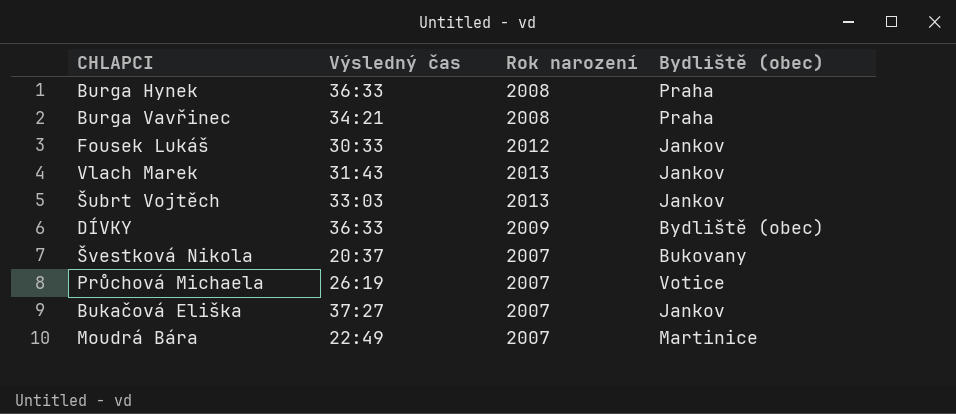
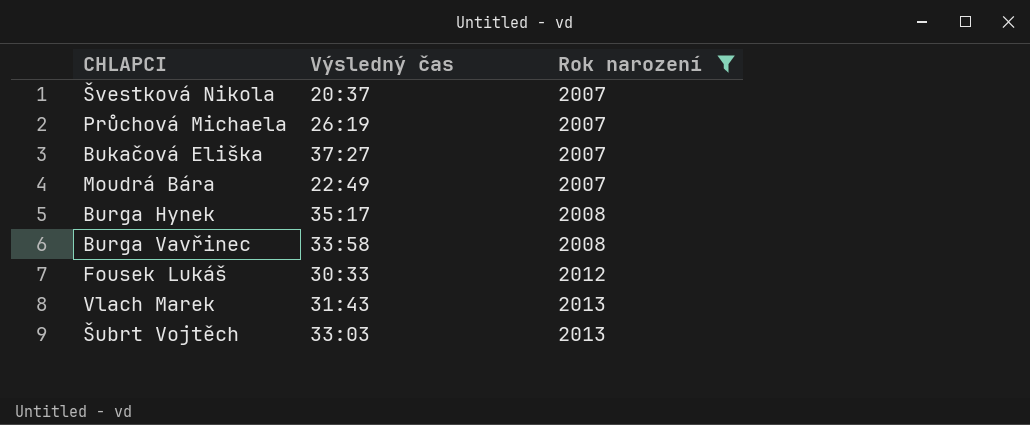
filter: none -> Rok narození != 2009
row order: none -> Rok narození ascending
column Bydliště (obec) | position: 4 -> none
Burga Hynek | Výsledný čas: 36:33 -> 35:17
Burga Vavřinec | Výsledný čas: 34:21 -> 33:58

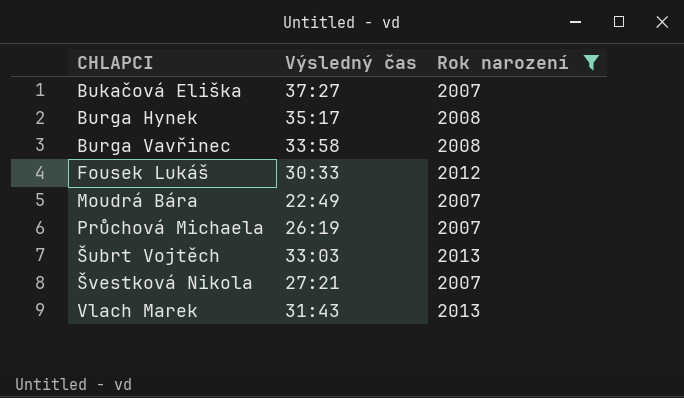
row order: Rok narození ascending -> CHLAPCI ascending
Švestková Nikola | Výsledný čas: 20:37 -> 27:21

